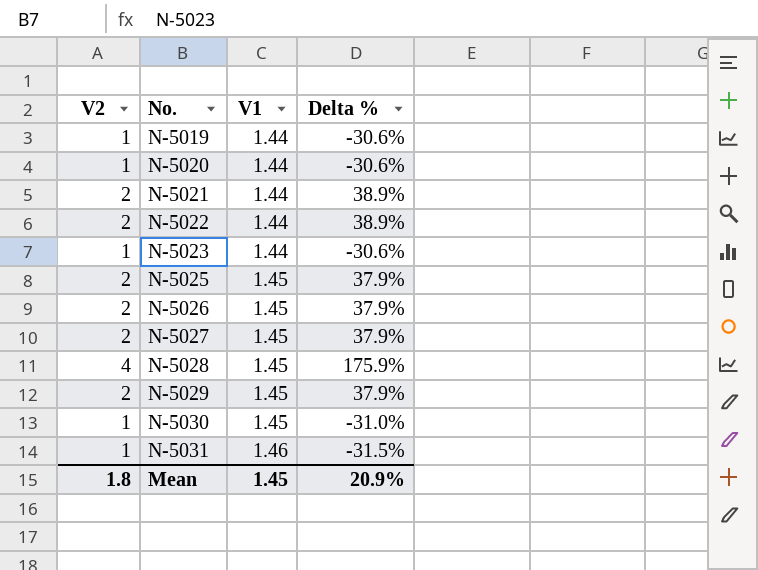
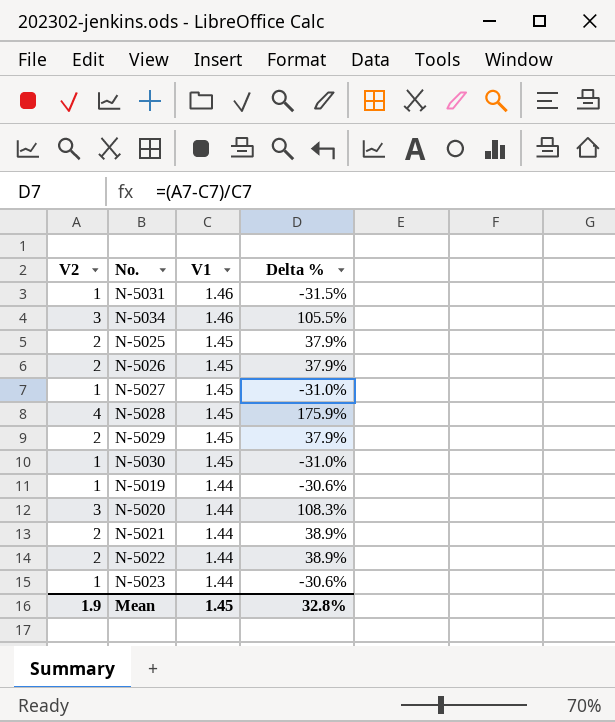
row order: No. ascending -> V1 descending
row N-5034: none -> 3 | 1.46 | 105.5%
N-5027 | V2: 2 -> 1
N-5027 | Delta %: 37.9% -> -31.0%
N-5020 | V2: 1 -> 3
N-5020 | Delta %: -30.6% -> 108.3%
Mean | V2: 1.8 -> 1.9
Mean | Delta %: 20.9% -> 32.8%

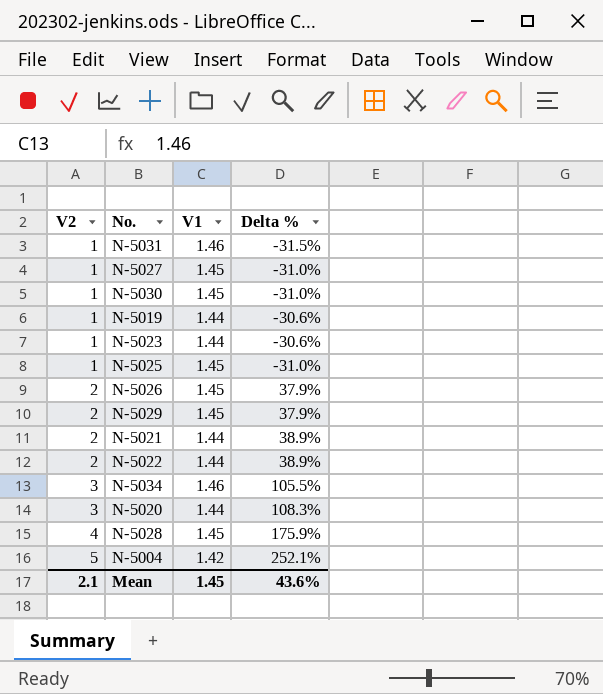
row order: V1 descending -> V2 ascending
N-5025 | V2: 2 -> 1
N-5025 | Delta %: 37.9% -> -31.0%
row N-5004: none -> 5 | 1.42 | 252.1%
Mean | V2: 1.9 -> 2.1
Mean | Delta %: 32.8% -> 43.6%

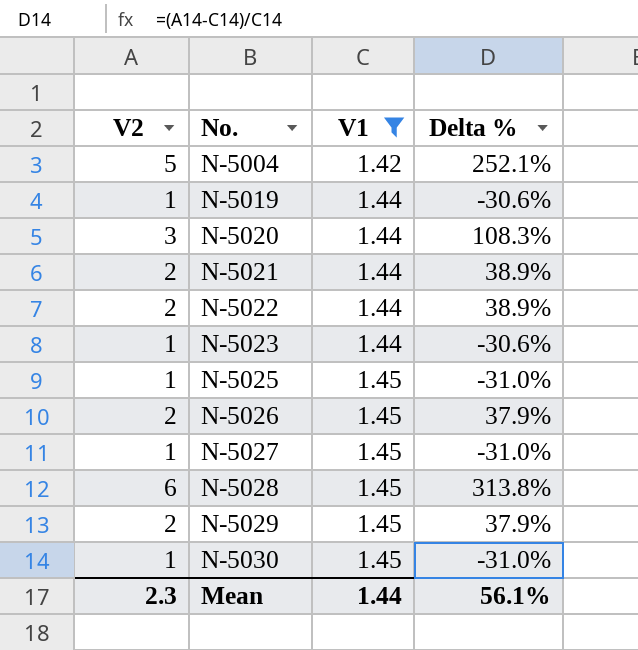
filter: none -> V1 != 1.46
row order: V2 ascending -> No. ascending
N-5028 | V2: 4 -> 6
N-5028 | Delta %: 175.9% -> 313.8%
Mean | V2: 2.1 -> 2.3
Mean | V1: 1.45 -> 1.44
Mean | Delta %: 43.6% -> 56.1%

